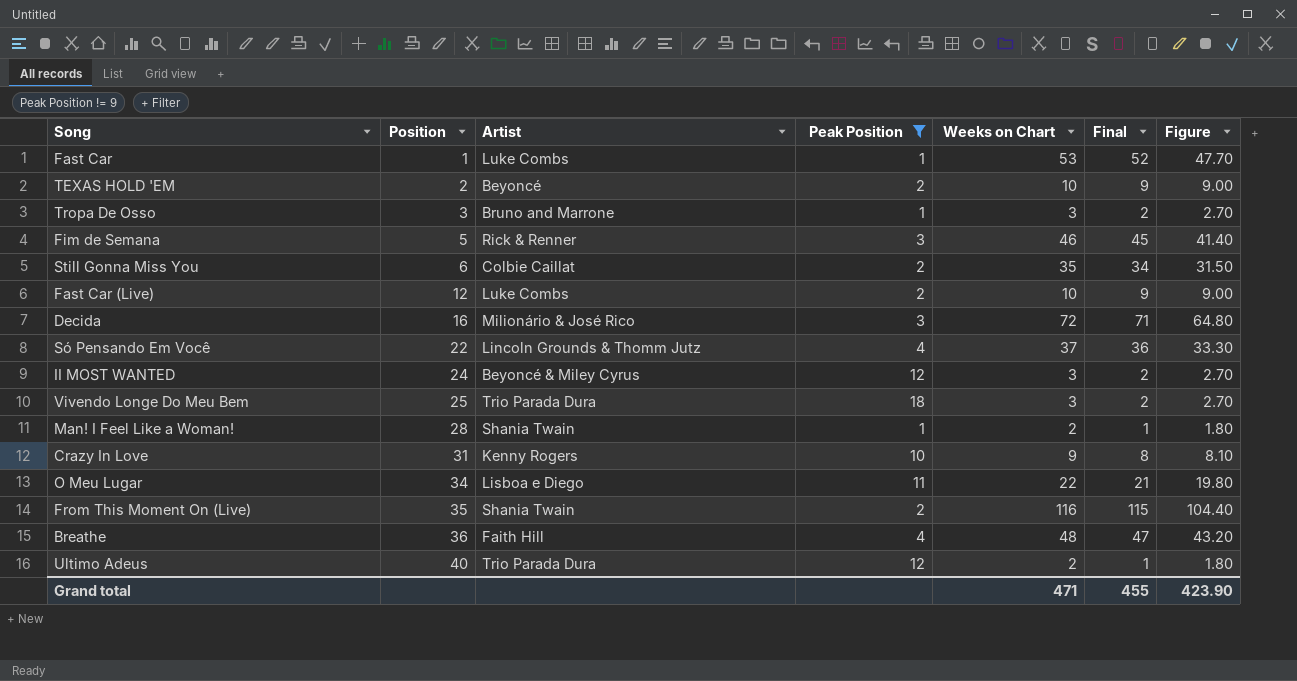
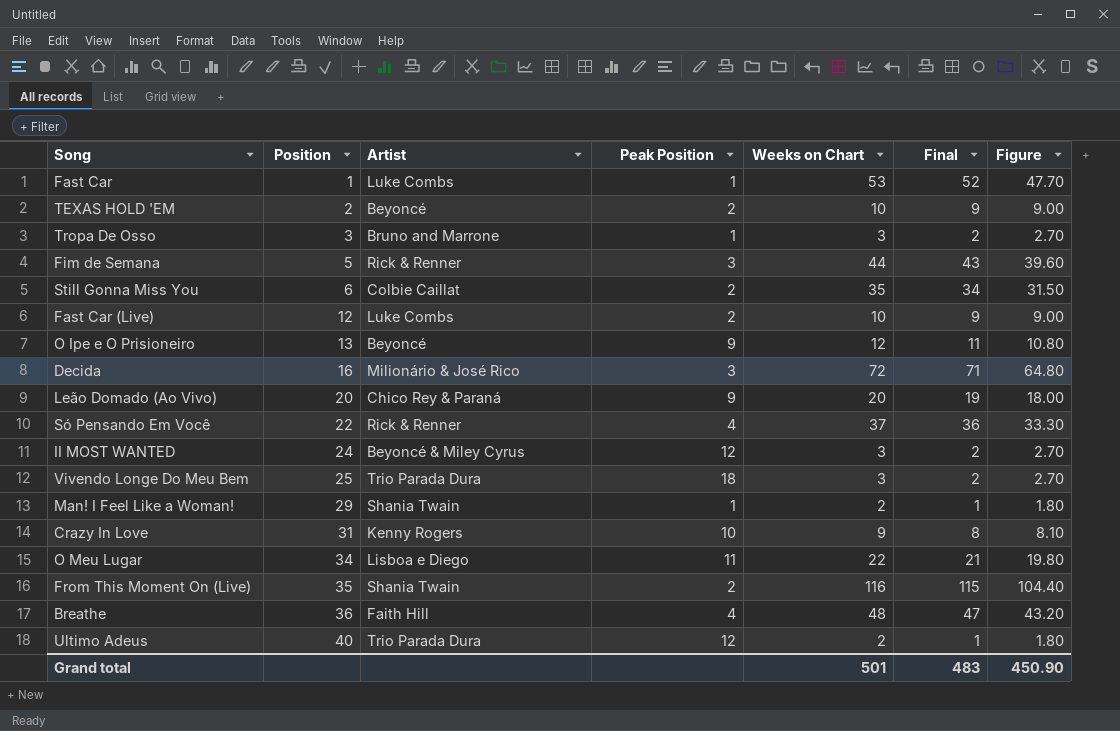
filter: Peak Position != 9 -> none
Fim de Semana | Weeks on Chart: 46 -> 44
Fim de Semana | Final: 45 -> 43
Fim de Semana | Figure: 41.40 -> 39.60
Só Pensando Em Você | Artist: Lincoln Grounds & Thomm Jutz -> Rick & Renner
Man! I Feel Like a Woman! | Position: 28 -> 29
Grand total | Weeks on Chart: 471 -> 501
Grand total | Final: 455 -> 483
Grand total | Figure: 423.90 -> 450.90

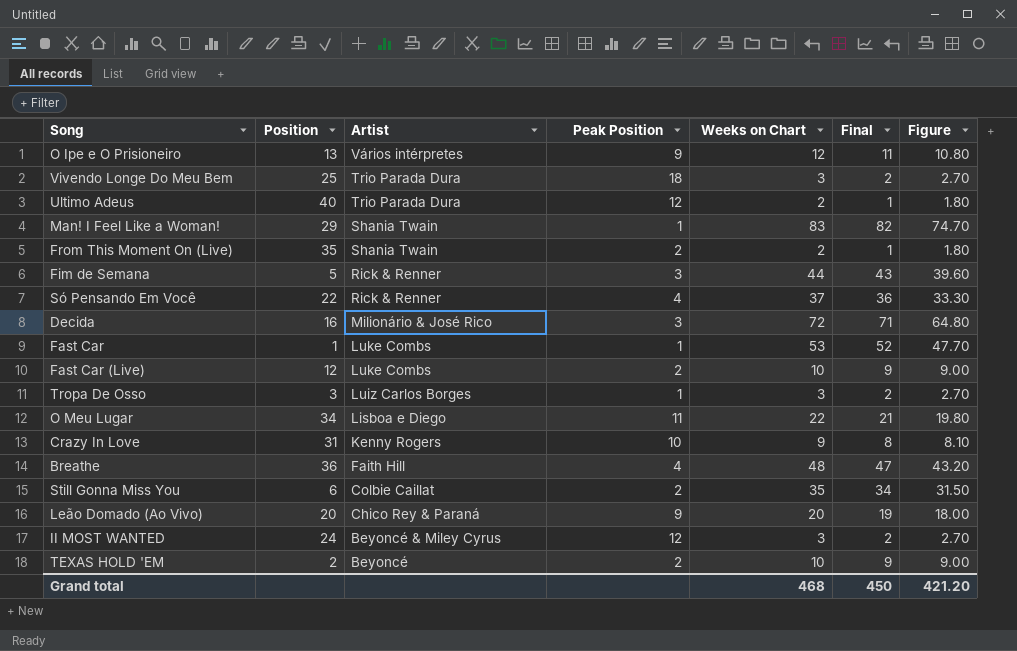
row order: Position ascending -> Artist descending
O Ipe e O Prisioneiro | Artist: Beyoncé -> Vários intérpretes
Man! I Feel Like a Woman! | Weeks on Chart: 2 -> 83
Man! I Feel Like a Woman! | Final: 1 -> 82
Man! I Feel Like a Woman! | Figure: 1.80 -> 74.70
From This Moment On (Live) | Weeks on Chart: 116 -> 2
From This Moment On (Live) | Final: 115 -> 1
From This Moment On (Live) | Figure: 104.40 -> 1.80
Tropa De Osso | Artist: Bruno and Marrone -> Luiz Carlos Borges
Grand total | Weeks on Chart: 501 -> 468
Grand total | Final: 483 -> 450
Grand total | Figure: 450.90 -> 421.20

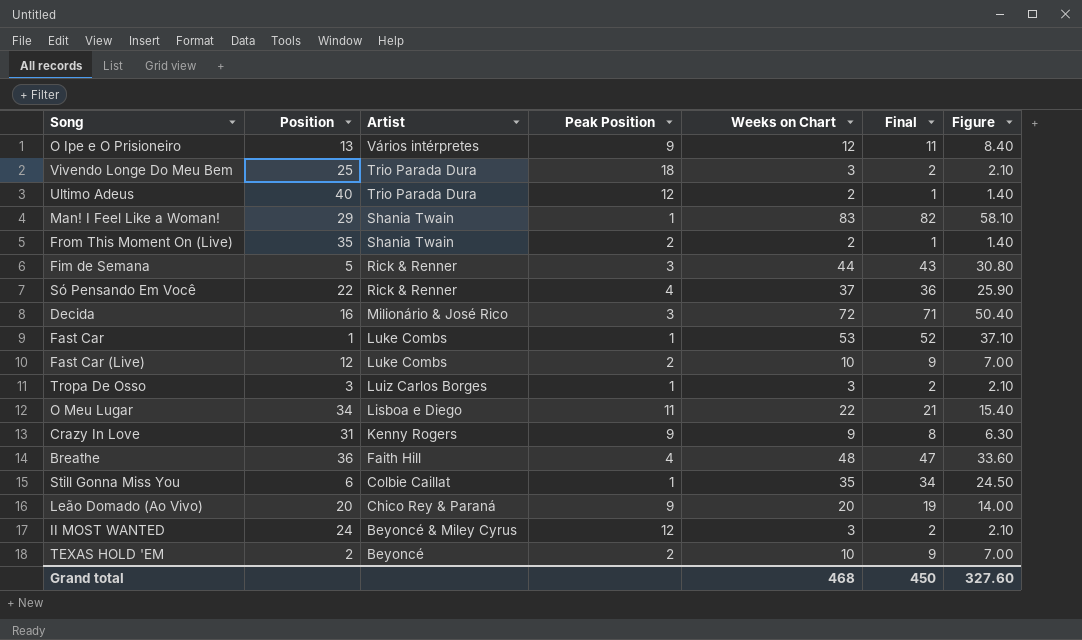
column Figure | formula: [Weeks on Chart] * 0.9 -> [Weeks on Chart] * 0.7
Crazy In Love | Peak Position: 10 -> 9
Still Gonna Miss You | Peak Position: 2 -> 1
Grand total | Figure: 421.20 -> 327.60

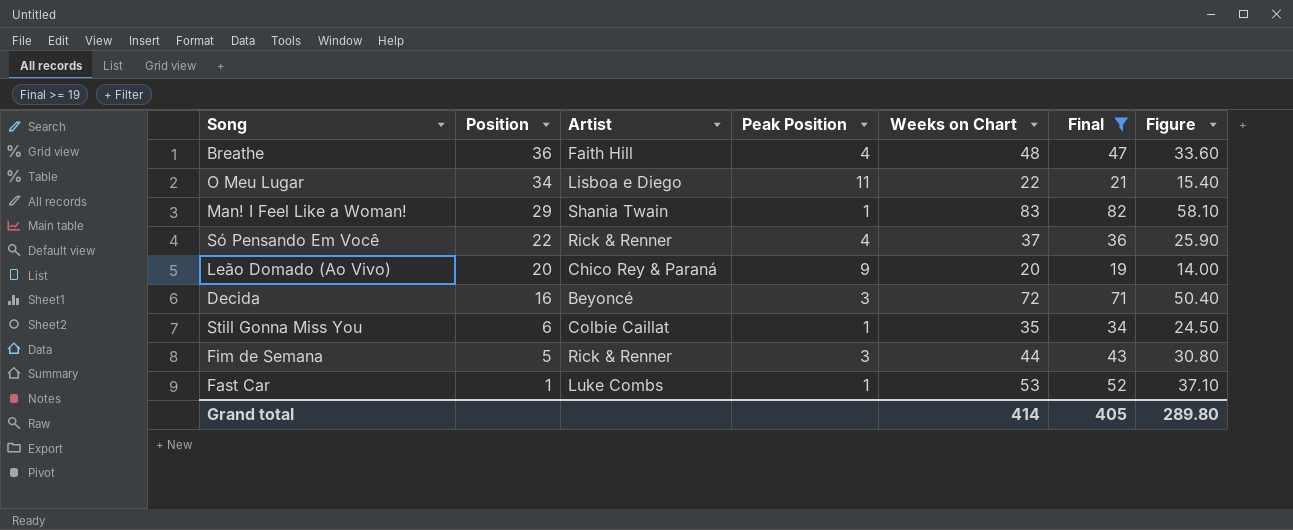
filter: none -> Final >= 19
row order: Artist descending -> Position descending
Decida | Artist: Milionário & José Rico -> Beyoncé
Grand total | Weeks on Chart: 468 -> 414
Grand total | Final: 450 -> 405
Grand total | Figure: 327.60 -> 289.80

